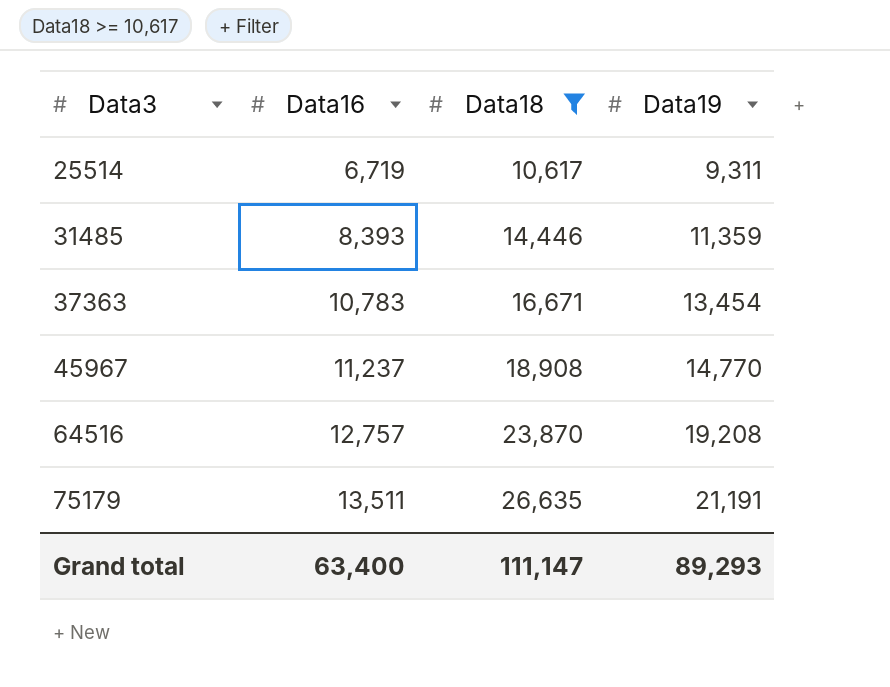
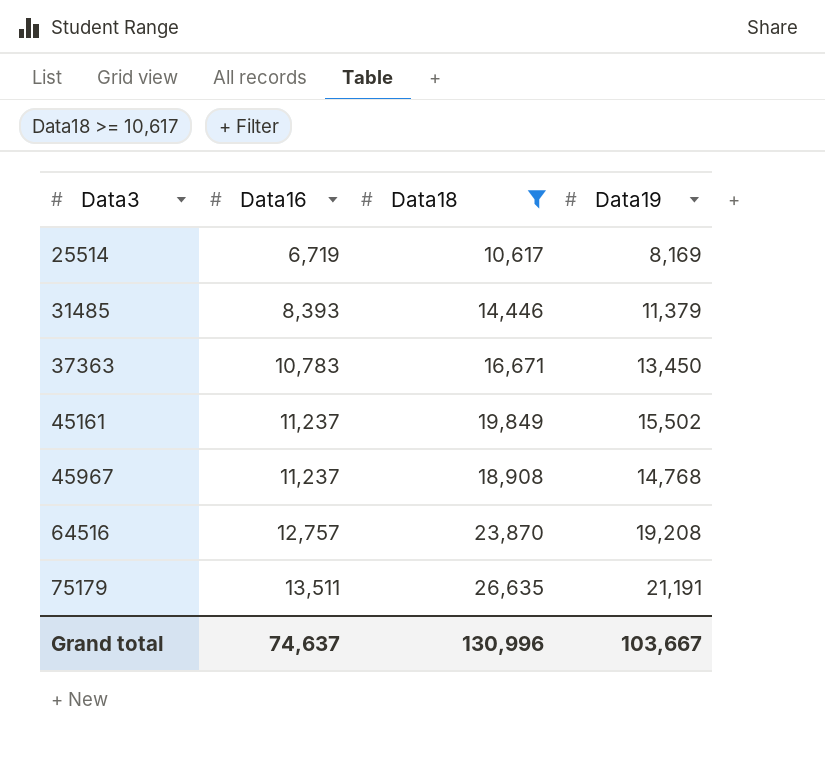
25514 | Data19: 9,311 -> 8,169
31485 | Data19: 11,359 -> 11,379
37363 | Data19: 13,454 -> 13,450
row 45161: none -> 11,237 | 19,849 | 15,502
45967 | Data19: 14,770 -> 14,768
Grand total | Data16: 63,400 -> 74,637
Grand total | Data18: 111,147 -> 130,996
Grand total | Data19: 89,293 -> 103,667

